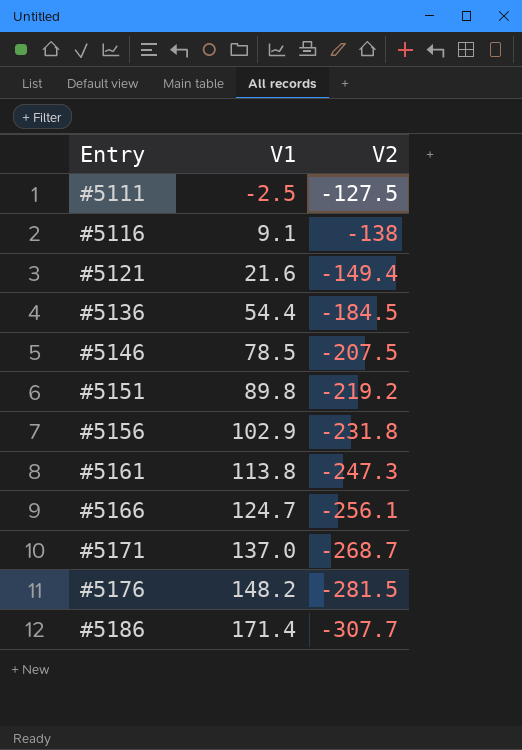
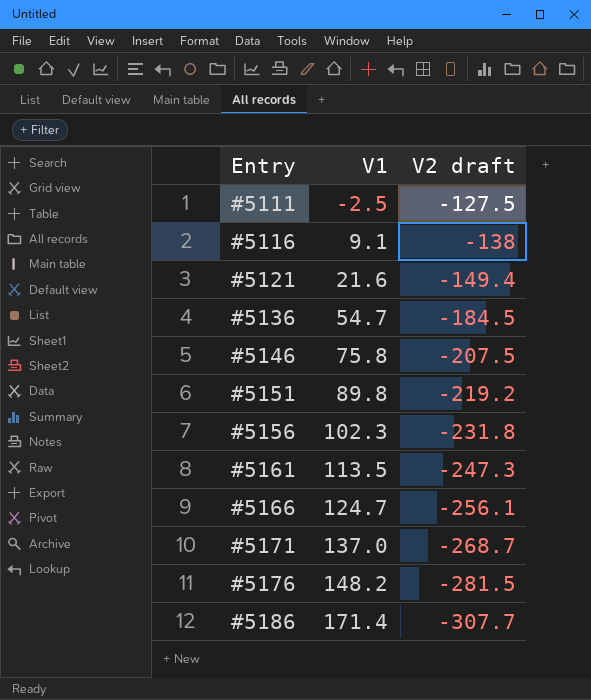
column name: V2 -> V2 draft
#5136 | V1: 54.4 -> 54.7
#5146 | V1: 78.5 -> 75.8
#5156 | V1: 102.9 -> 102.3
#5161 | V1: 113.8 -> 113.5

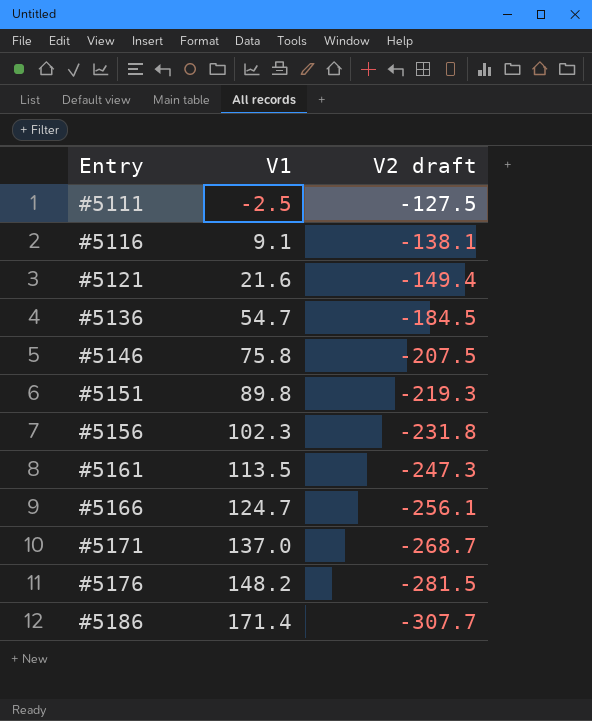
#5116 | V2 draft: -138 -> -138.1
#5151 | V2 draft: -219.2 -> -219.3

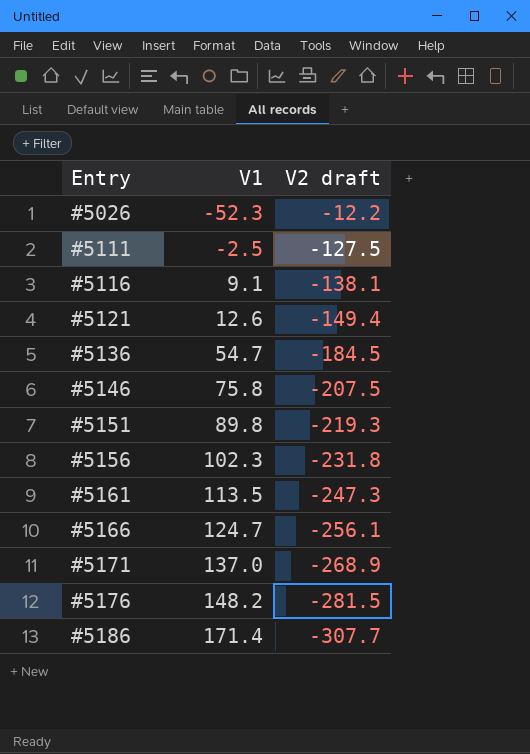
row #5026: none -> -52.3 | -12.2
#5121 | V1: 21.6 -> 12.6
#5171 | V2 draft: -268.7 -> -268.9

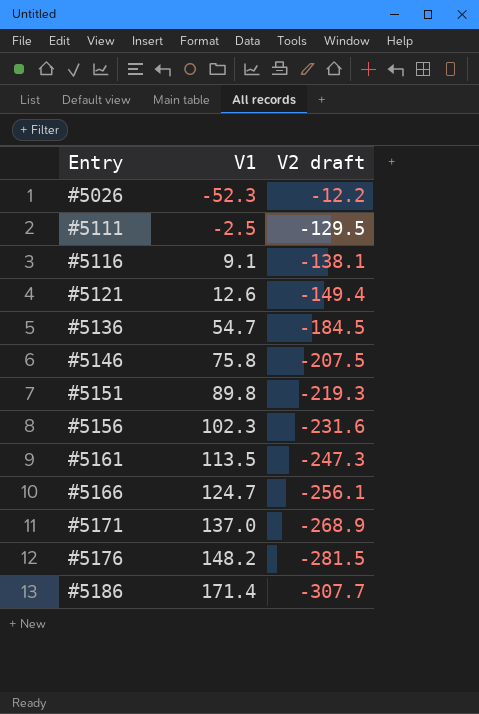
#5111 | V2 draft: -127.5 -> -129.5
#5156 | V2 draft: -231.8 -> -231.6

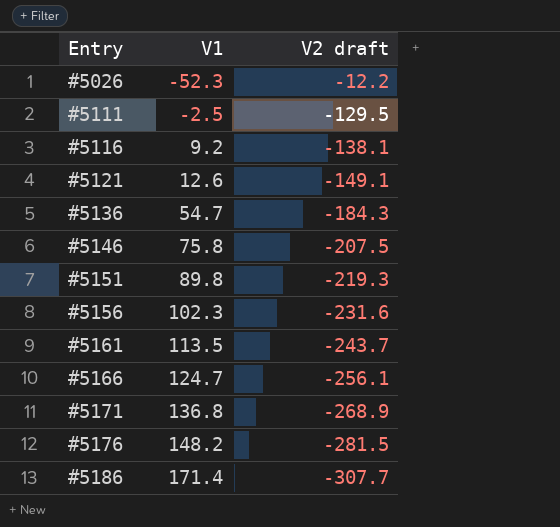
#5116 | V1: 9.1 -> 9.2
#5121 | V2 draft: -149.4 -> -149.1
#5136 | V2 draft: -184.5 -> -184.3
#5161 | V2 draft: -247.3 -> -243.7
#5171 | V1: 137.0 -> 136.8

